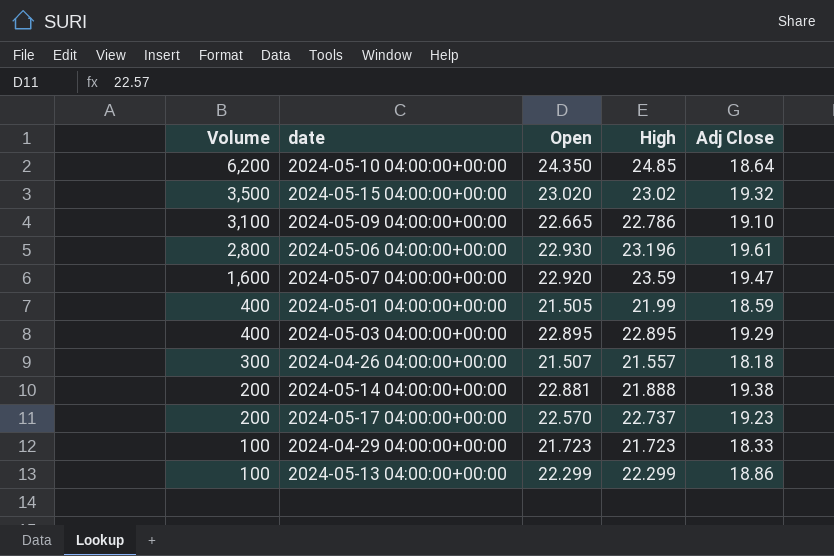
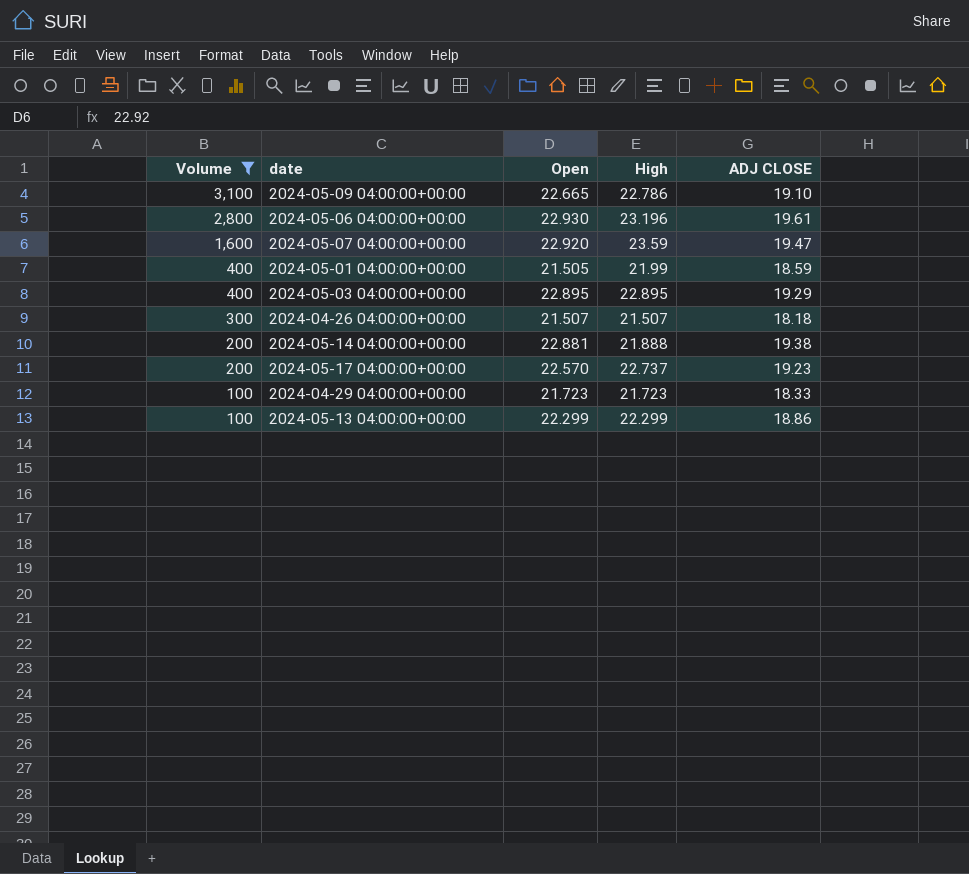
filter: none -> Volume <= 3,100
column name: Adj Close -> ADJ CLOSE
2024-04-26 04:00:00+00:00 | High: 21.557 -> 21.507

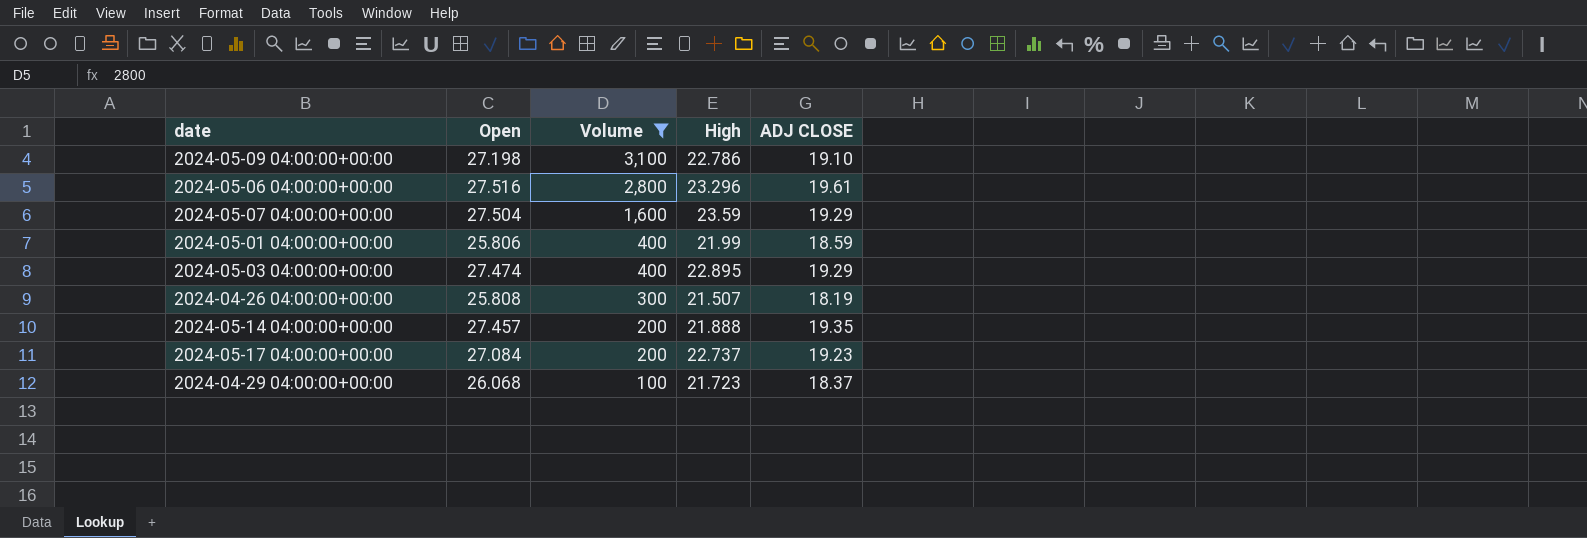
column Volume | position: 1 -> 3
row 2024-05-13 04:00:00+00:00: 100 | 22.299 | 22.299 | 18.86 -> none
2024-05-09 04:00:00+00:00 | Open: 22.665 -> 27.198
2024-05-06 04:00:00+00:00 | Open: 22.930 -> 27.516
2024-05-06 04:00:00+00:00 | High: 23.196 -> 23.296
2024-05-07 04:00:00+00:00 | Open: 22.920 -> 27.504
2024-05-07 04:00:00+00:00 | ADJ CLOSE: 19.47 -> 19.29
2024-05-01 04:00:00+00:00 | Open: 21.505 -> 25.806
2024-05-03 04:00:00+00:00 | Open: 22.895 -> 27.474
2024-04-26 04:00:00+00:00 | Open: 21.507 -> 25.808
2024-04-26 04:00:00+00:00 | ADJ CLOSE: 18.18 -> 18.19
2024-05-14 04:00:00+00:00 | Open: 22.881 -> 27.457
2024-05-14 04:00:00+00:00 | ADJ CLOSE: 19.38 -> 19.35
2024-05-17 04:00:00+00:00 | Open: 22.570 -> 27.084
2024-04-29 04:00:00+00:00 | Open: 21.723 -> 26.068
2024-04-29 04:00:00+00:00 | ADJ CLOSE: 18.33 -> 18.37

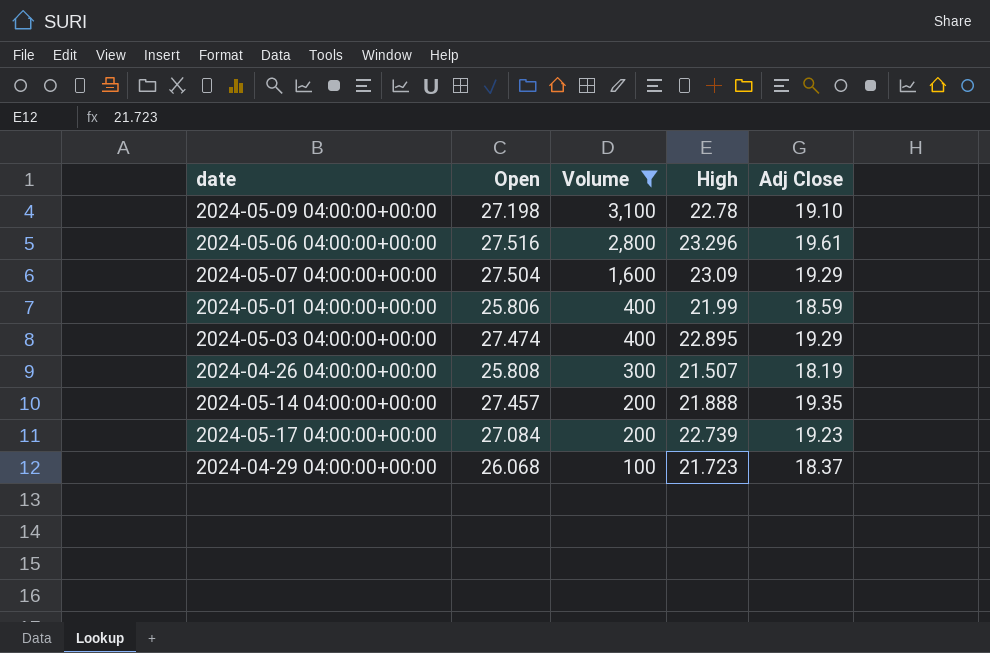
column name: ADJ CLOSE -> Adj Close
2024-05-09 04:00:00+00:00 | High: 22.786 -> 22.78
2024-05-07 04:00:00+00:00 | High: 23.59 -> 23.09
2024-05-17 04:00:00+00:00 | High: 22.737 -> 22.739

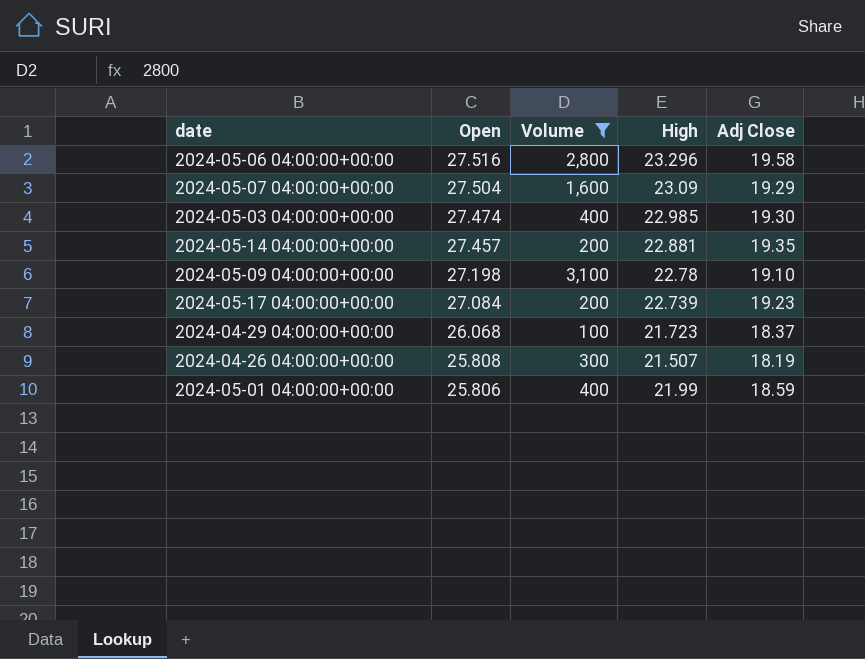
row order: Volume descending -> Open descending
2024-05-06 04:00:00+00:00 | Adj Close: 19.61 -> 19.58
2024-05-03 04:00:00+00:00 | High: 22.895 -> 22.985
2024-05-03 04:00:00+00:00 | Adj Close: 19.29 -> 19.30
2024-05-14 04:00:00+00:00 | High: 21.888 -> 22.881

